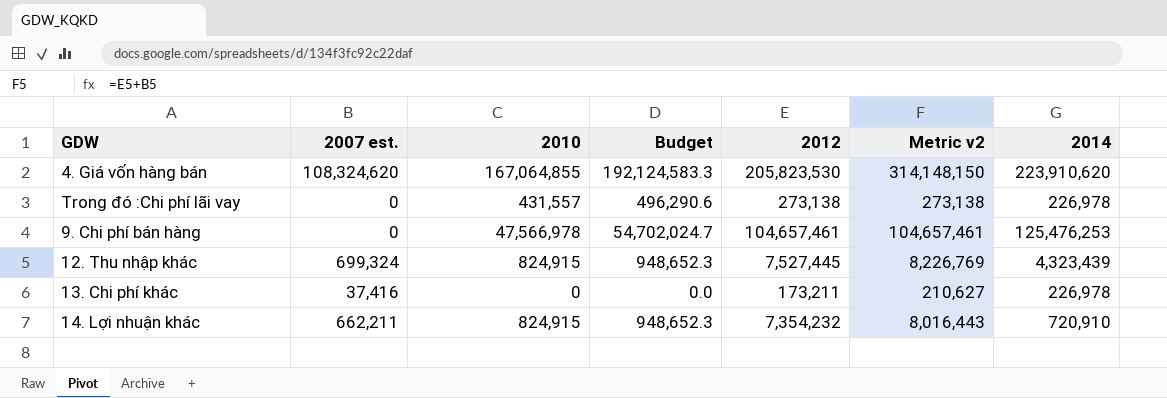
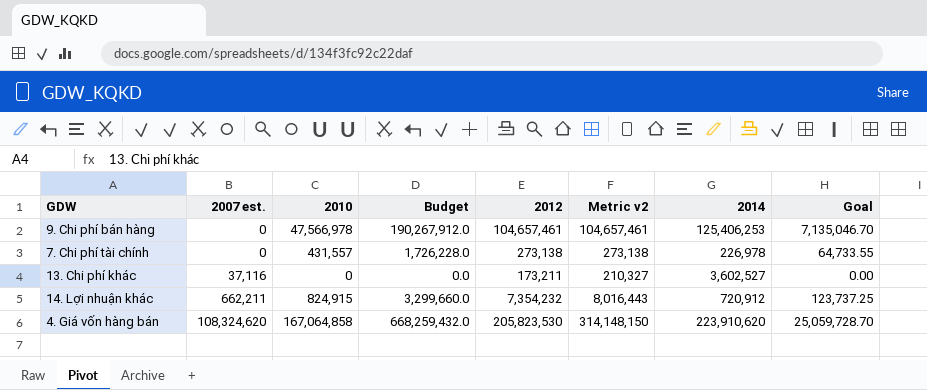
row order: none -> 2007 est. ascending
column Budget | formula: [2010] * 1.15 -> [2010] * 4
column Goal | formula: none -> [2010] * 0.15
row Trong đó :Chi phí lãi vay: 0 | 431,557 | 496,290.6 | 273,138 | 273,138 | 226,978 -> none
row 12. Thu nhập khác: 699,324 | 824,915 | 948,652.3 | 7,527,445 | 8,226,769 | 4,323,439 -> none
9. Chi phí bán hàng | 2014: 125,476,253 -> 125,406,253
row 7. Chi phí tài chính: none -> 0 | 431,557 | 1,726,228.0 | 273,138 | 273,138 | 226,978 | 64,733.55
13. Chi phí khác | 2007 est.: 37,416 -> 37,116
13. Chi phí khác | Metric v2: 210,627 -> 210,327
13. Chi phí khác | 2014: 226,978 -> 3,602,527
14. Lợi nhuận khác | 2014: 720,910 -> 720,912
4. Giá vốn hàng bán | 2010: 167,064,855 -> 167,064,858

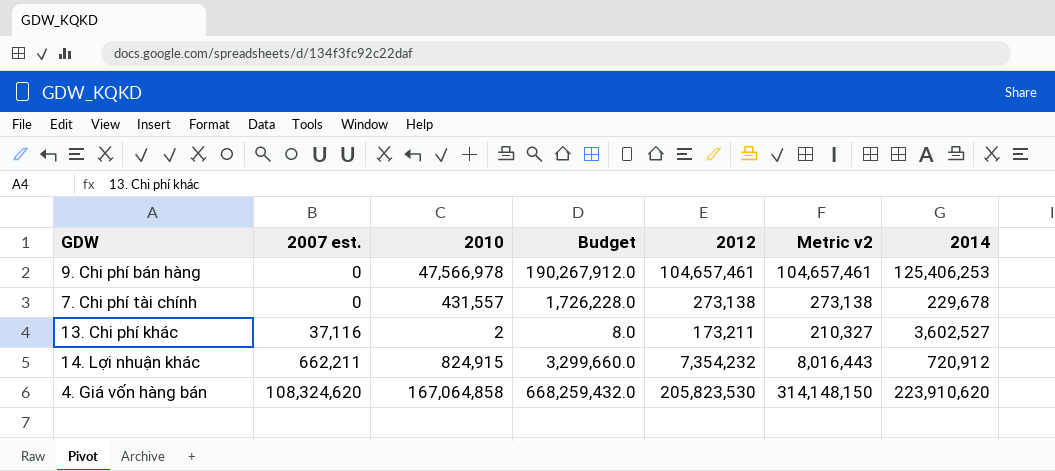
column Goal | formula: [2010] * 0.15 -> none
7. Chi phí tài chính | 2014: 226,978 -> 229,678
13. Chi phí khác | 2010: 0 -> 2
13. Chi phí khác | Budget: 0.0 -> 8.0

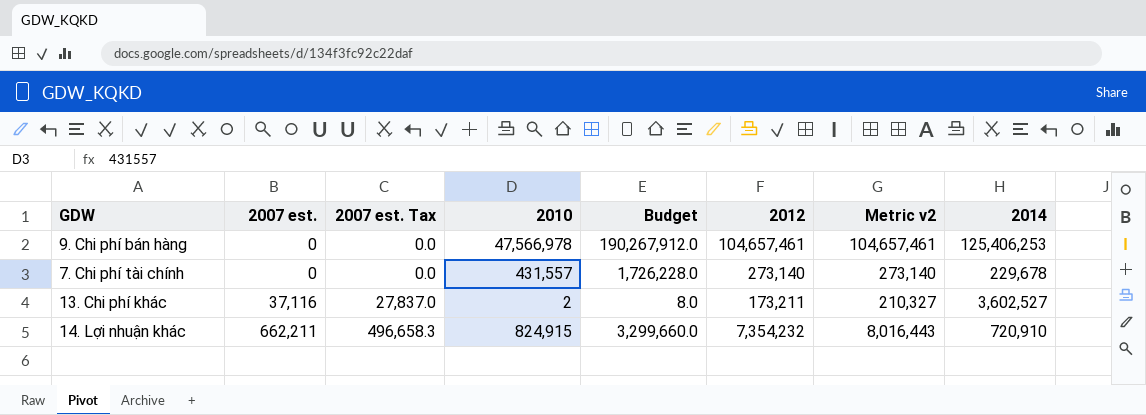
column 2007 est. Tax | formula: none -> [2007 est.] * 0.75
row 4. Giá vốn hàng bán: 108,324,620 | 167,064,858 | 668,259,432.0 | 205,823,530 | 314,148,150 | 223,910,620 -> none
7. Chi phí tài chính | 2012: 273,138 -> 273,140
7. Chi phí tài chính | Metric v2: 273,138 -> 273,140
14. Lợi nhuận khác | 2014: 720,912 -> 720,910

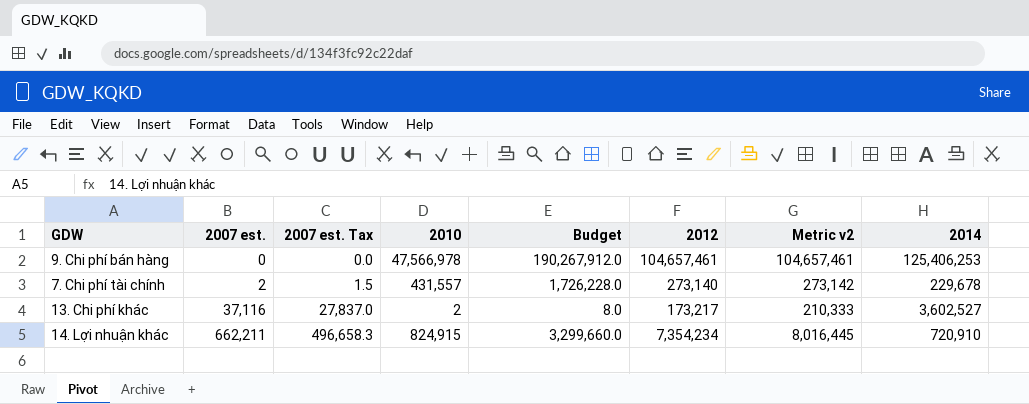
7. Chi phí tài chính | 2007 est.: 0 -> 2
7. Chi phí tài chính | 2007 est. Tax: 0.0 -> 1.5
7. Chi phí tài chính | Metric v2: 273,140 -> 273,142
13. Chi phí khác | 2012: 173,211 -> 173,217
13. Chi phí khác | Metric v2: 210,327 -> 210,333
14. Lợi nhuận khác | 2012: 7,354,232 -> 7,354,234
14. Lợi nhuận khác | Metric v2: 8,016,443 -> 8,016,445

